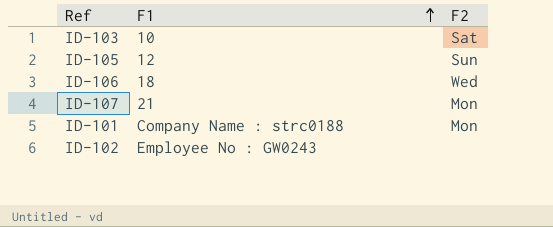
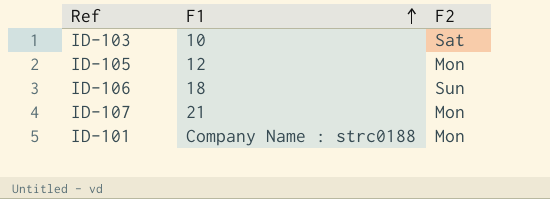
row ID-102: Employee No : GW0243 | none -> none
ID-105 | F2: Sun -> Mon
ID-106 | F2: Wed -> Sun

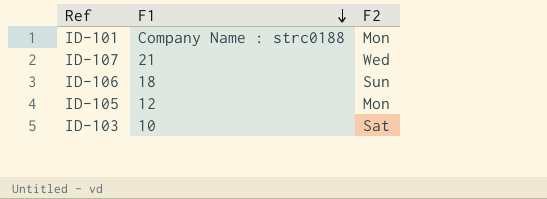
row order: F1 ascending -> F1 descending
ID-107 | F2: Mon -> Wed

